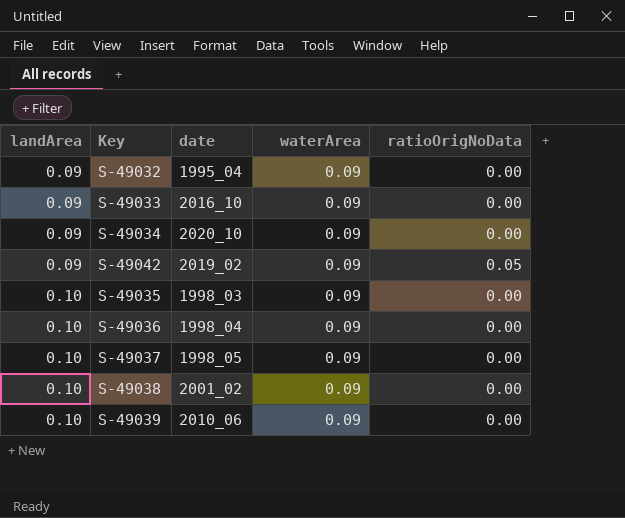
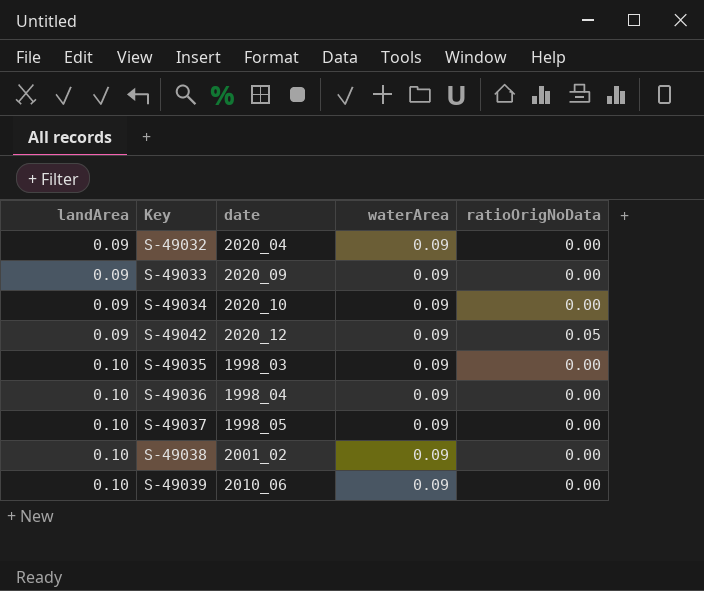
S-49032 | date: 1995_04 -> 2020_04
S-49033 | date: 2016_10 -> 2020_09
S-49042 | date: 2019_02 -> 2020_12

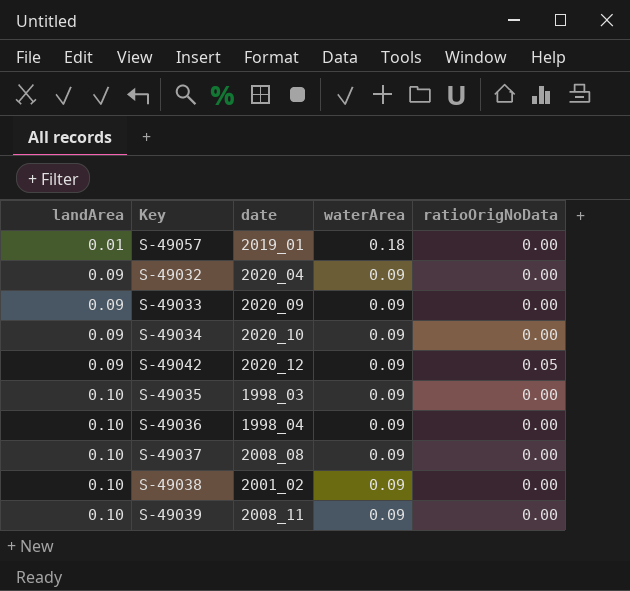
row S-49057: none -> 0.01 | 2019_01 | 0.18 | 0.00
S-49037 | date: 1998_05 -> 2008_08
S-49039 | date: 2010_06 -> 2008_11

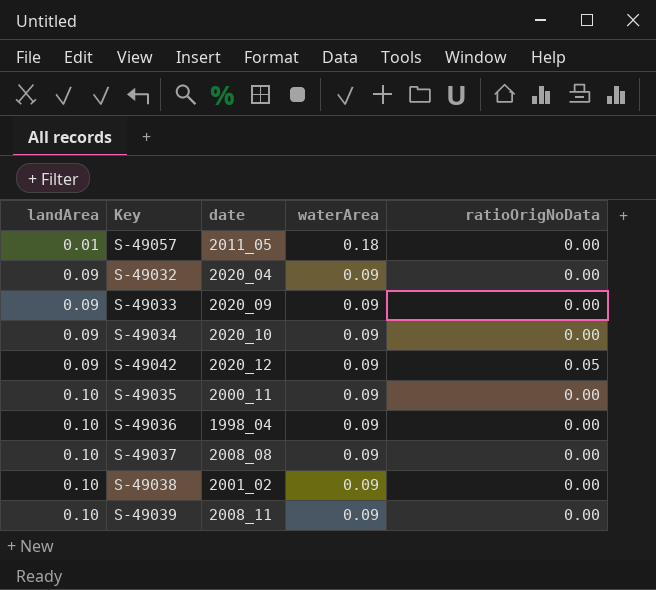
S-49057 | date: 2019_01 -> 2011_05
S-49035 | date: 1998_03 -> 2000_11

